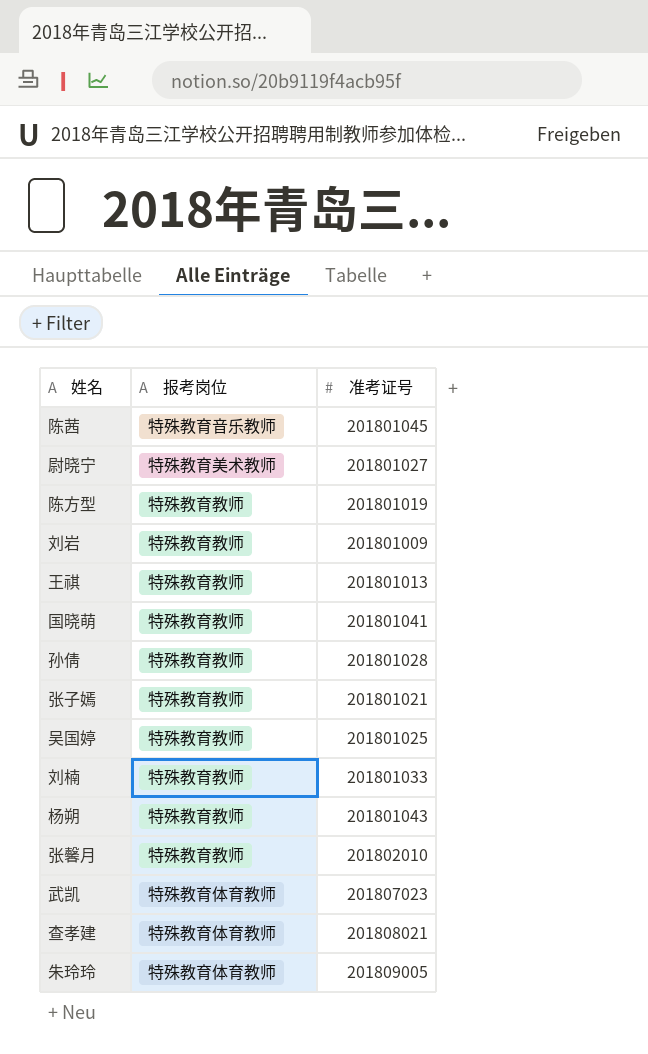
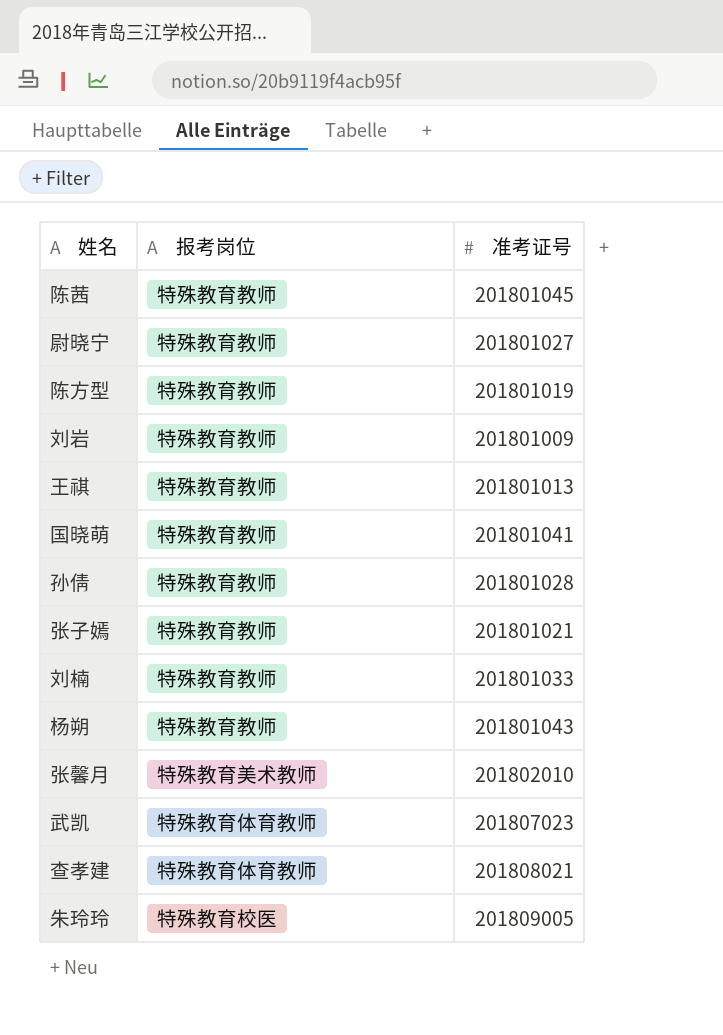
row 吴国婷: 特殊教育教师 | 201801025 -> none
陈茜 | 报考岗位: 特殊教育音乐教师 -> 特殊教育教师
尉晓宁 | 报考岗位: 特殊教育美术教师 -> 特殊教育教师
张馨月 | 报考岗位: 特殊教育教师 -> 特殊教育美术教师
朱玲玲 | 报考岗位: 特殊教育体育教师 -> 特殊教育校医

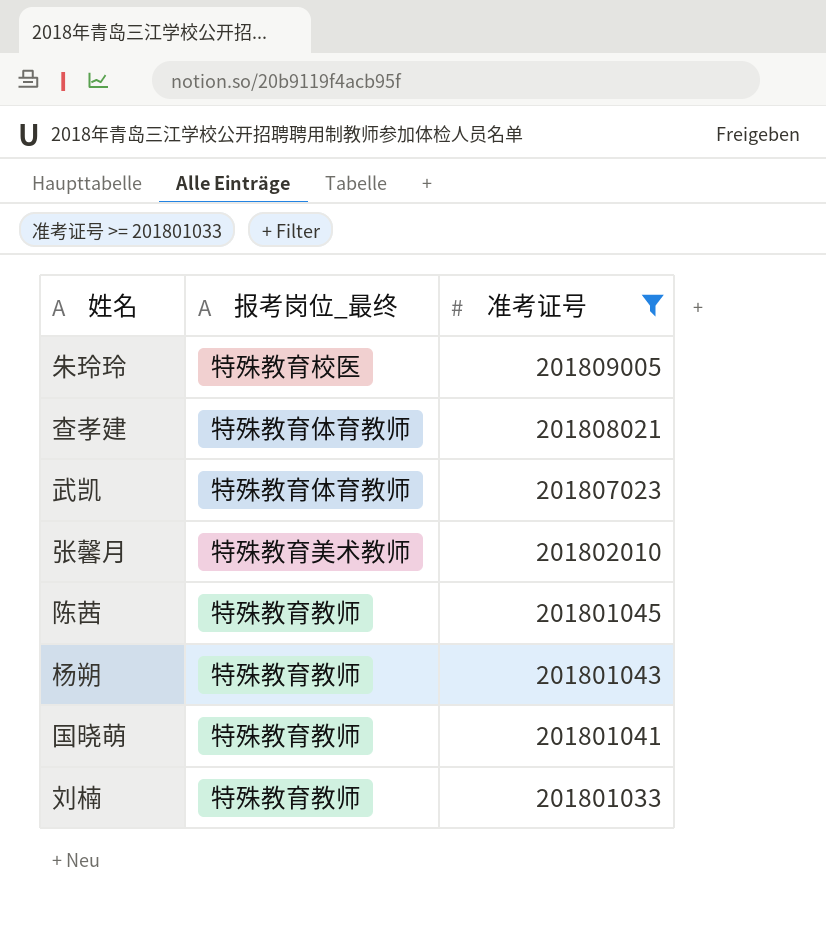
filter: none -> 准考证号 >= 201801033
row order: none -> 准考证号 descending
column name: 报考岗位 -> 报考岗位_最终

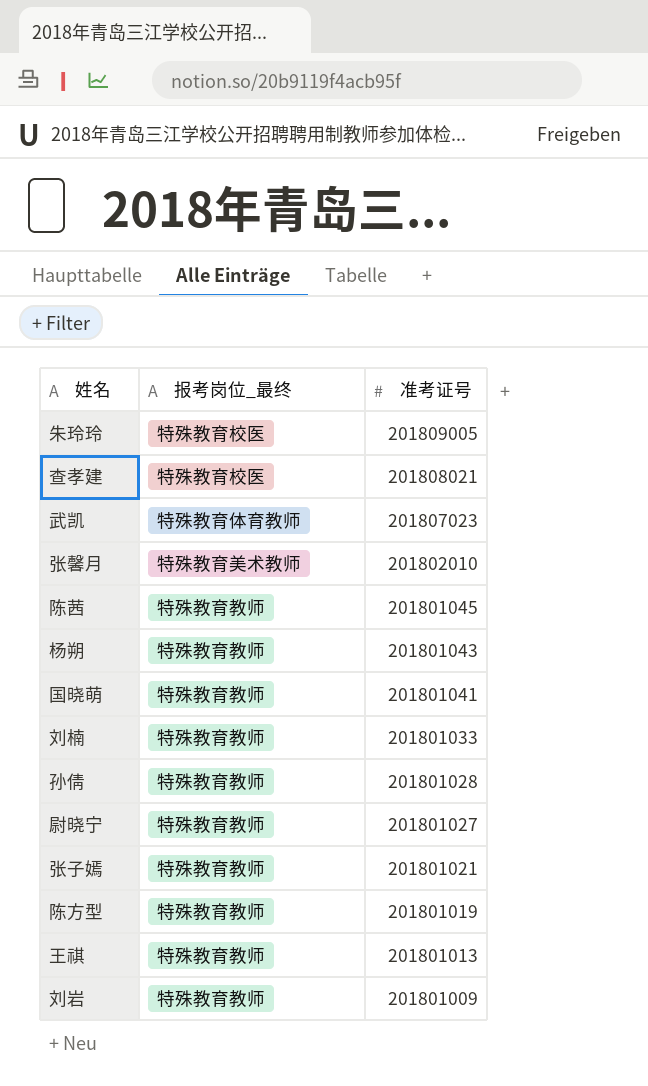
filter: 准考证号 >= 201801033 -> none
查孝建 | 报考岗位_最终: 特殊教育体育教师 -> 特殊教育校医

